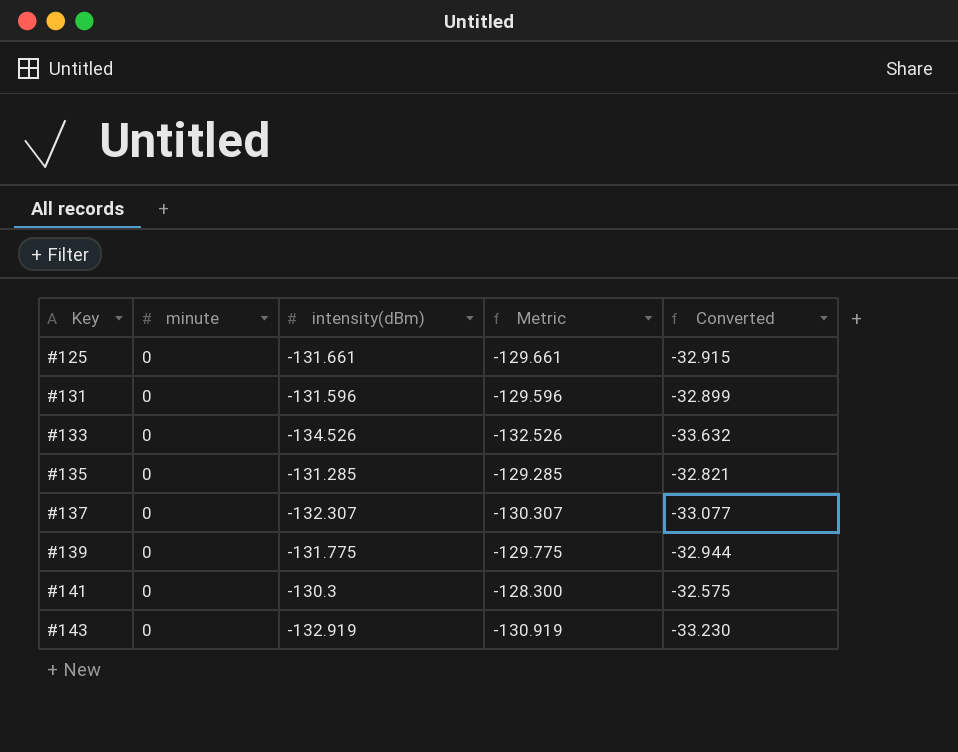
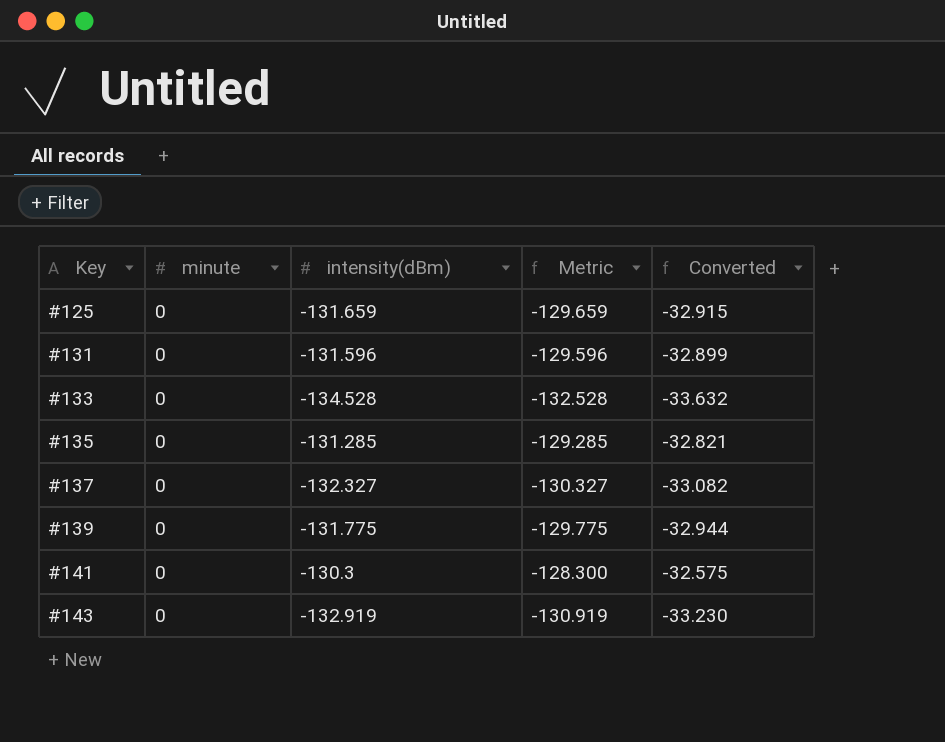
#125 | intensity(dBm): -131.661 -> -131.659
#125 | Metric: -129.661 -> -129.659
#133 | intensity(dBm): -134.526 -> -134.528
#133 | Metric: -132.526 -> -132.528
#137 | intensity(dBm): -132.307 -> -132.327
#137 | Metric: -130.307 -> -130.327
#137 | Converted: -33.077 -> -33.082

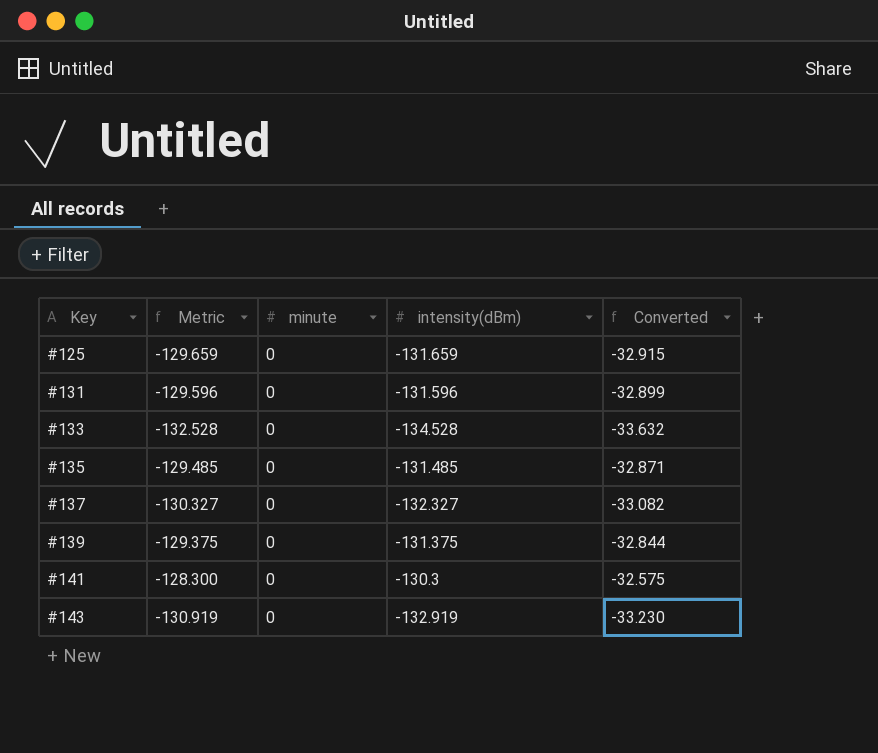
column Metric | position: 4 -> 2
#135 | Metric: -129.285 -> -129.485
#135 | intensity(dBm): -131.285 -> -131.485
#135 | Converted: -32.821 -> -32.871
#139 | Metric: -129.775 -> -129.375
#139 | intensity(dBm): -131.775 -> -131.375
#139 | Converted: -32.944 -> -32.844

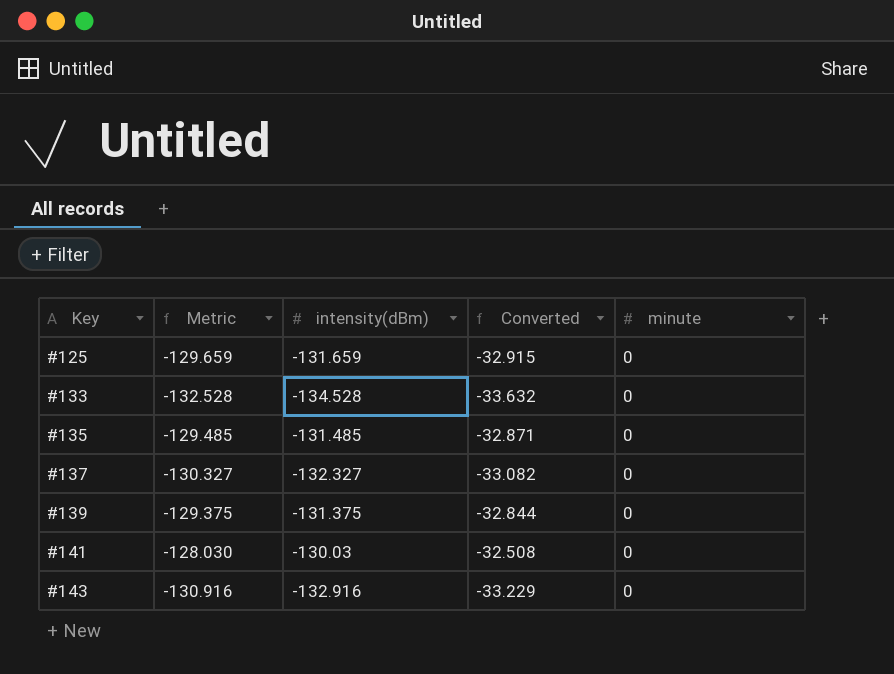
column minute | position: 3 -> 5
row #131: -129.596 | 0 | -131.596 | -32.899 -> none
#141 | Metric: -128.300 -> -128.030
#141 | intensity(dBm): -130.3 -> -130.03
#141 | Converted: -32.575 -> -32.508
#143 | Metric: -130.919 -> -130.916
#143 | intensity(dBm): -132.919 -> -132.916
#143 | Converted: -33.230 -> -33.229

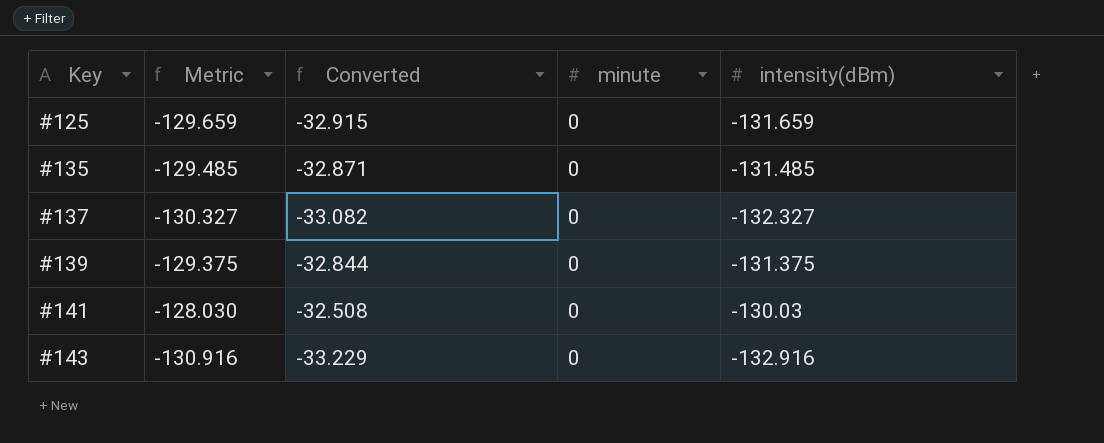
column intensity(dBm) | position: 3 -> 5
row #133: -132.528 | -134.528 | -33.632 | 0 -> none

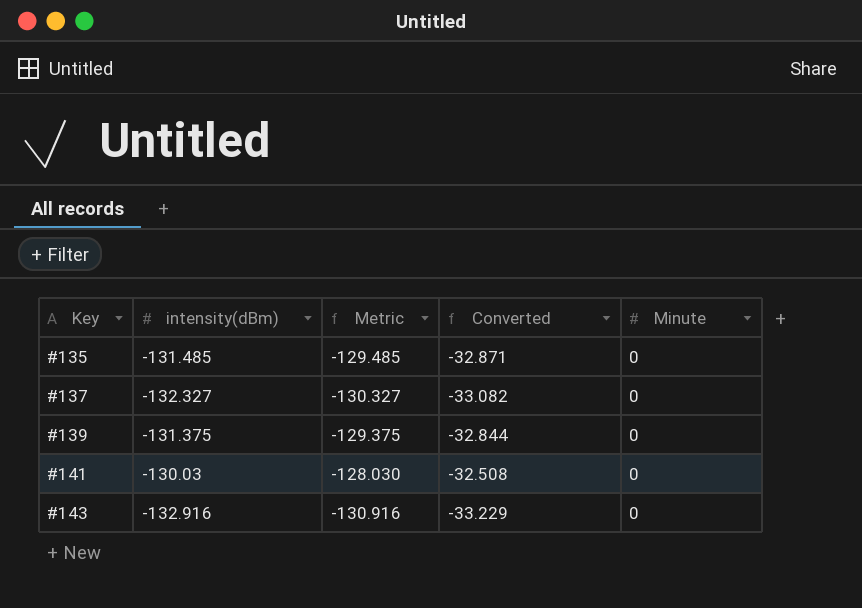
column intensity(dBm) | position: 5 -> 2
column name: minute -> Minute
row #125: -129.659 | -32.915 | 0 | -131.659 -> none

